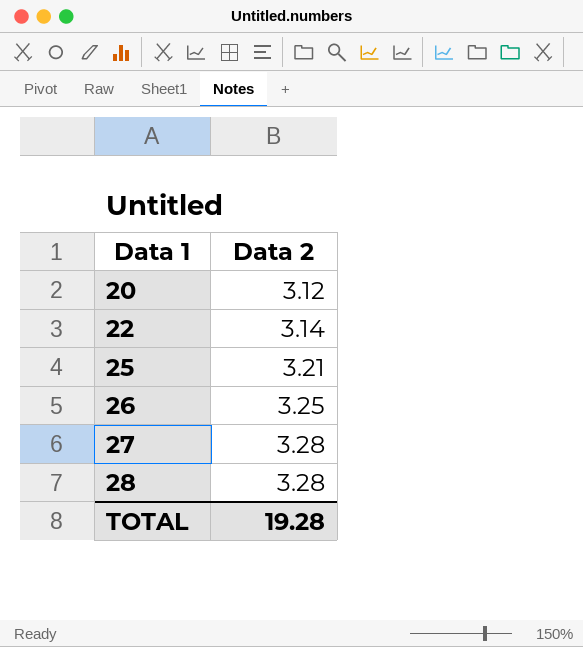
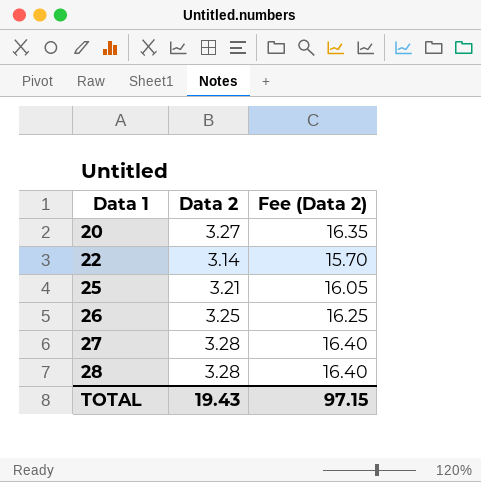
column Fee (Data 2) | formula: none -> [Data 2] * 5
20 | Data 2: 3.12 -> 3.27
TOTAL | Data 2: 19.28 -> 19.43

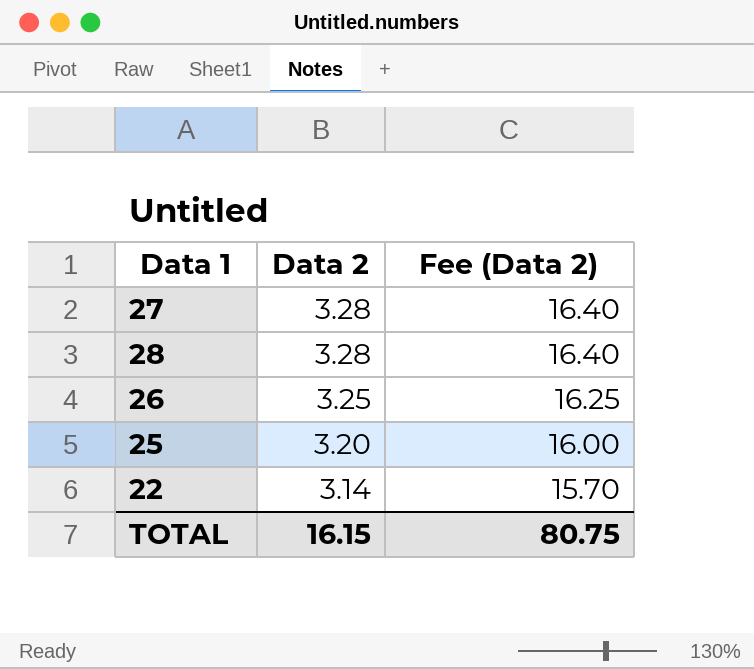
row order: Data 1 ascending -> Data 2 descending
row 20: 3.27 | 16.35 -> none
25 | Data 2: 3.21 -> 3.20
25 | Fee (Data 2): 16.05 -> 16.00
TOTAL | Data 2: 19.43 -> 16.15
TOTAL | Fee (Data 2): 97.15 -> 80.75

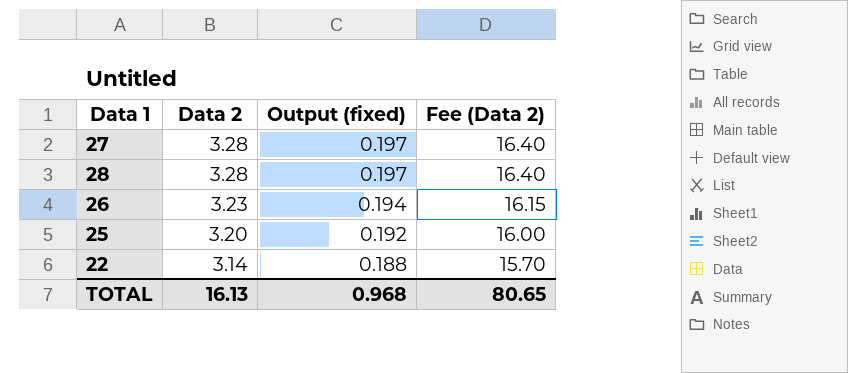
column Output (fixed) | formula: none -> [Data 2] * 0.06
26 | Data 2: 3.25 -> 3.23
26 | Fee (Data 2): 16.25 -> 16.15
TOTAL | Data 2: 16.15 -> 16.13
TOTAL | Fee (Data 2): 80.75 -> 80.65

